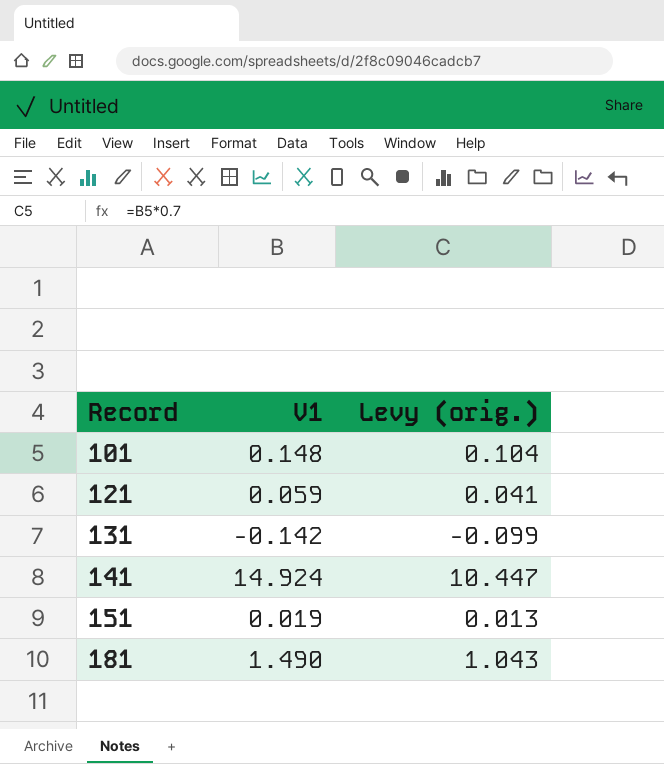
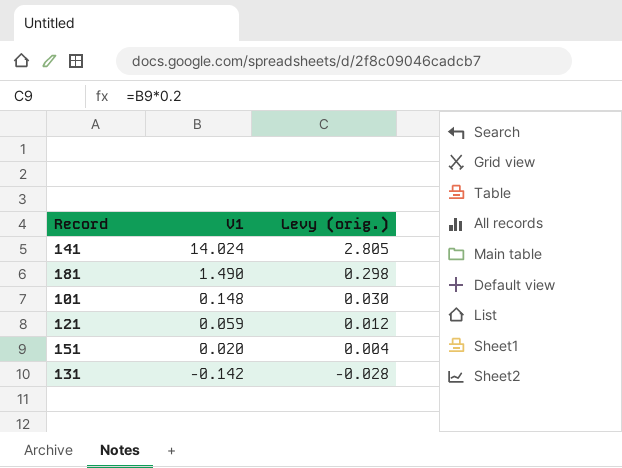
row order: Record ascending -> V1 descending
column Levy (orig.) | formula: [V1] * 0.7 -> [V1] * 0.2
141 | V1: 14.924 -> 14.024
151 | V1: 0.019 -> 0.020

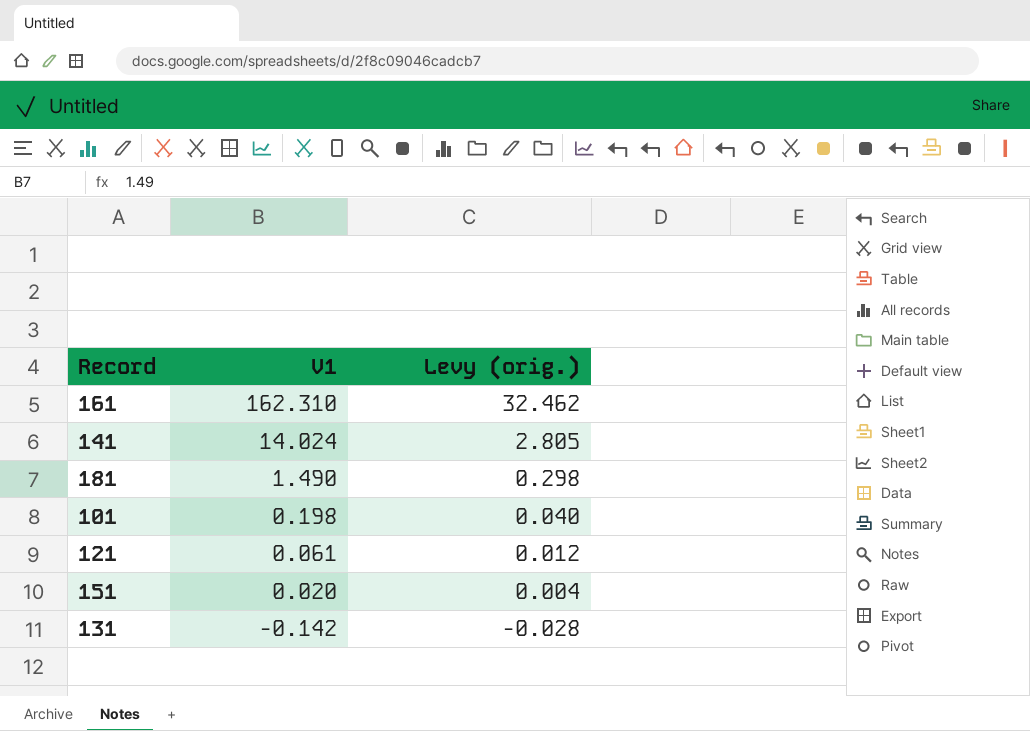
row 161: none -> 162.310 | 32.462
101 | V1: 0.148 -> 0.198
101 | Levy (orig.): 0.030 -> 0.040
121 | V1: 0.059 -> 0.061

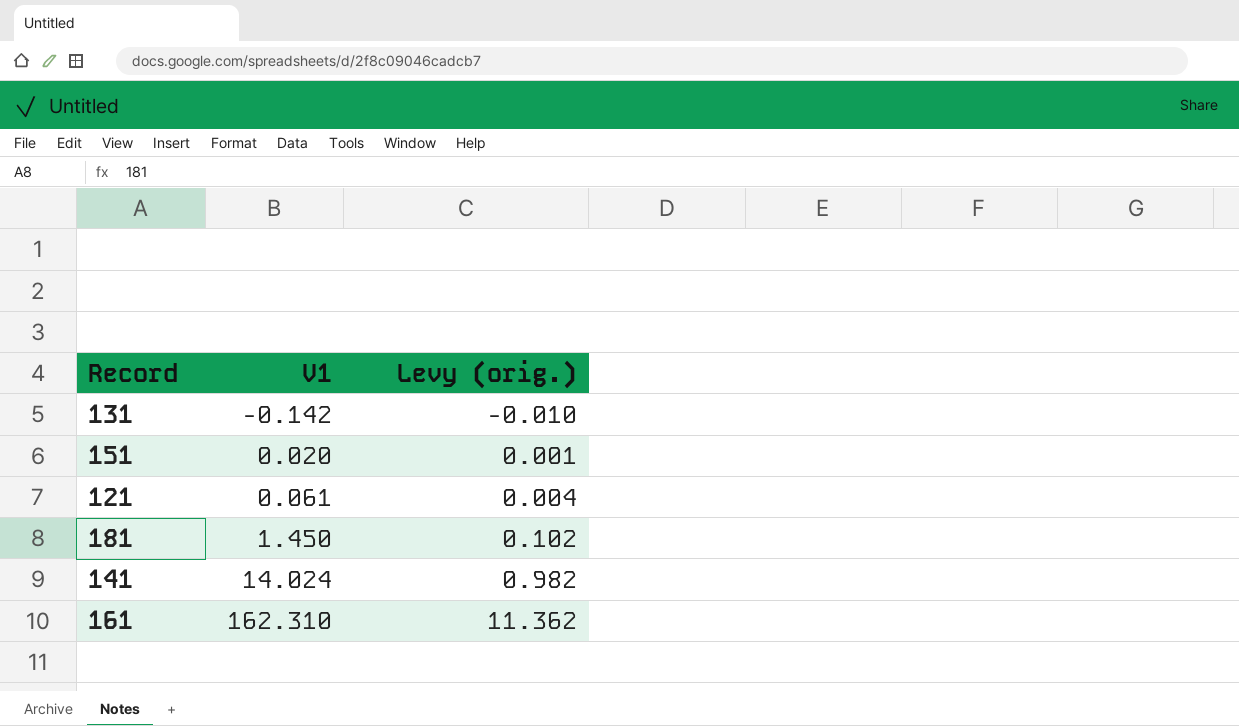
row order: V1 descending -> V1 ascending
column Levy (orig.) | formula: [V1] * 0.2 -> [V1] * 0.07
row 101: 0.198 | 0.040 -> none
181 | V1: 1.490 -> 1.450

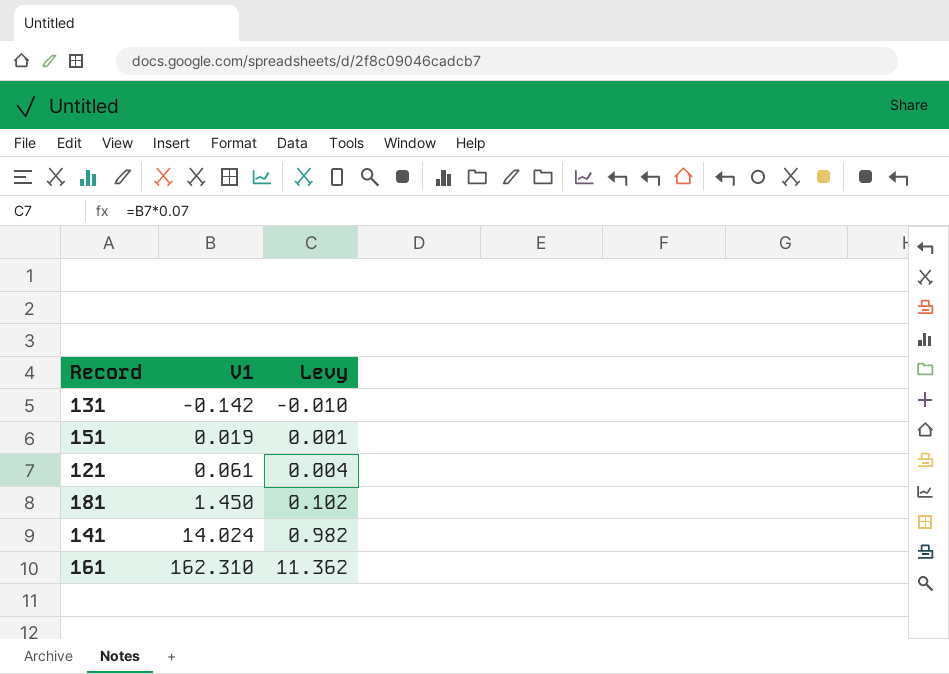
column name: Levy (orig.) -> Levy
151 | V1: 0.020 -> 0.019

